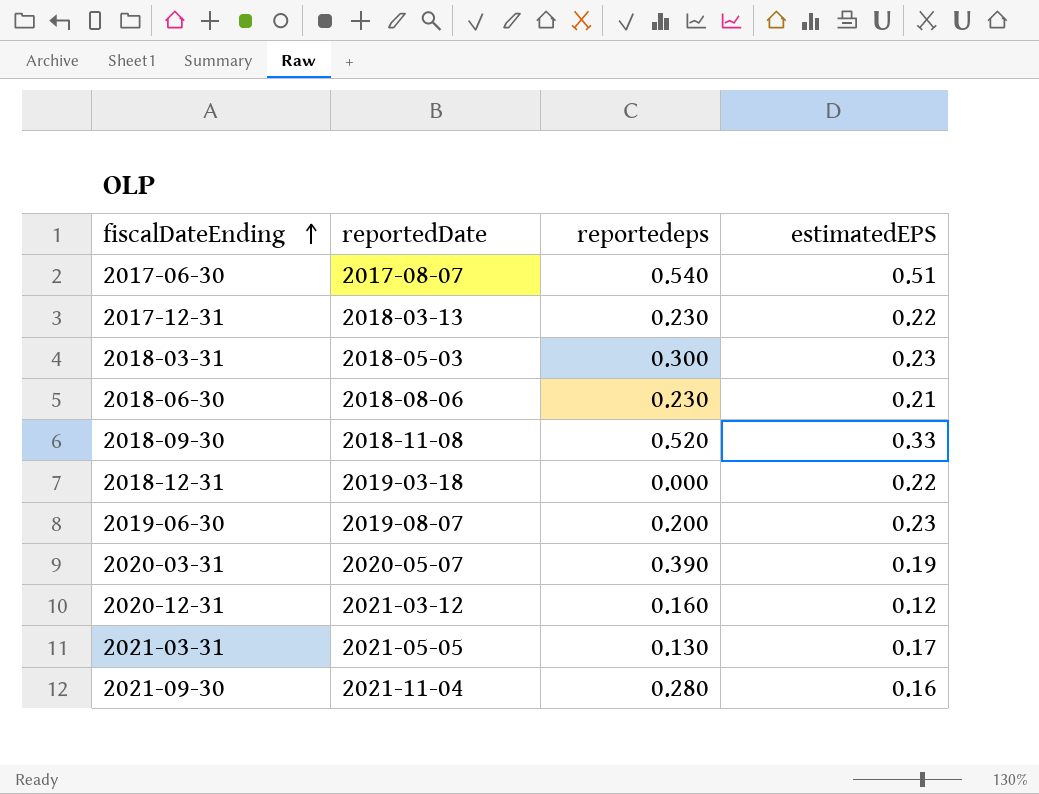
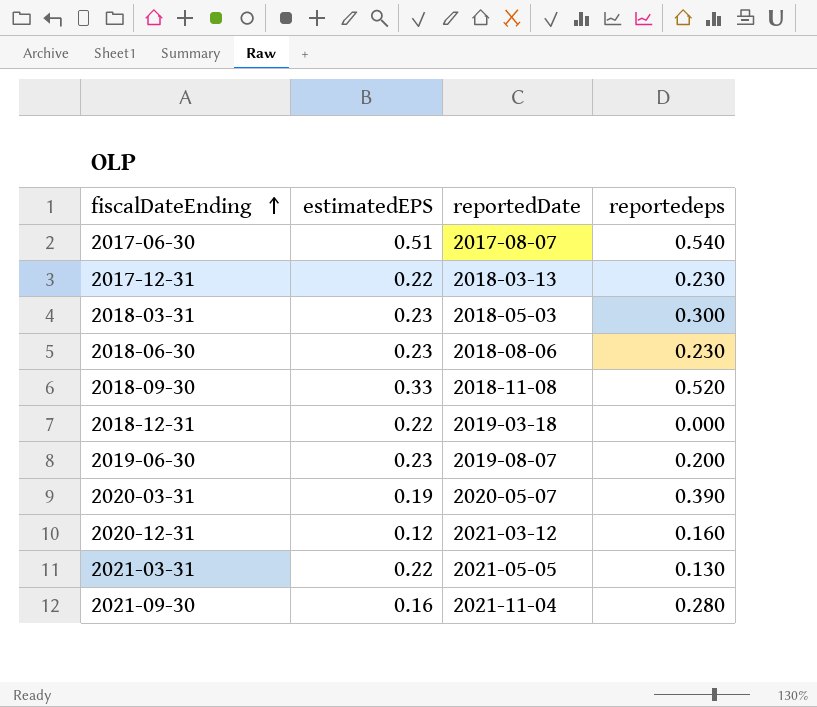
column estimatedEPS | position: 4 -> 2
2018-06-30 | estimatedEPS: 0.21 -> 0.23
2021-03-31 | estimatedEPS: 0.17 -> 0.22

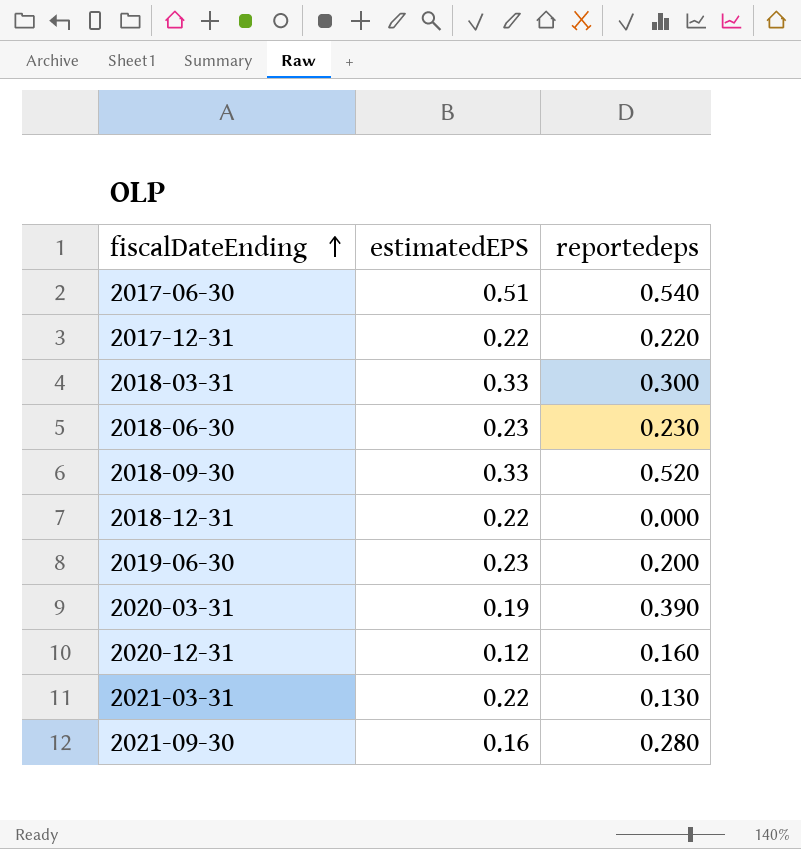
column reportedDate | position: 3 -> none
2017-12-31 | reportedeps: 0.230 -> 0.220
2018-03-31 | estimatedEPS: 0.23 -> 0.33

